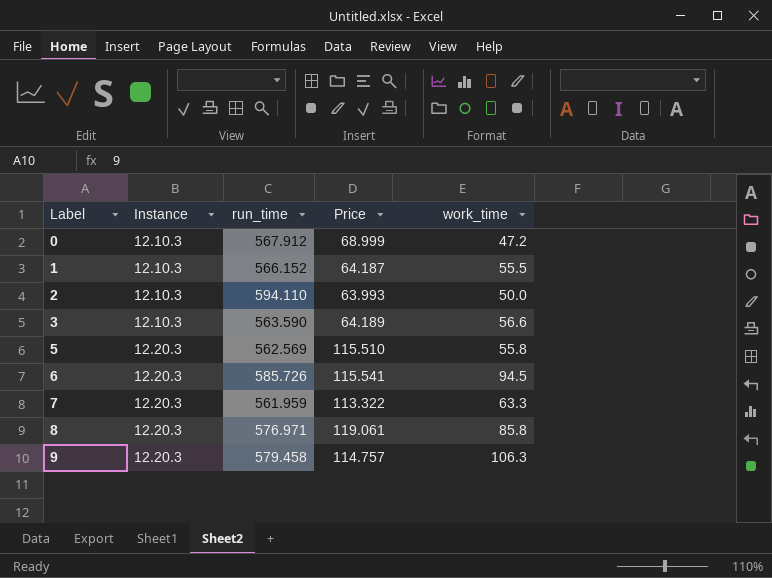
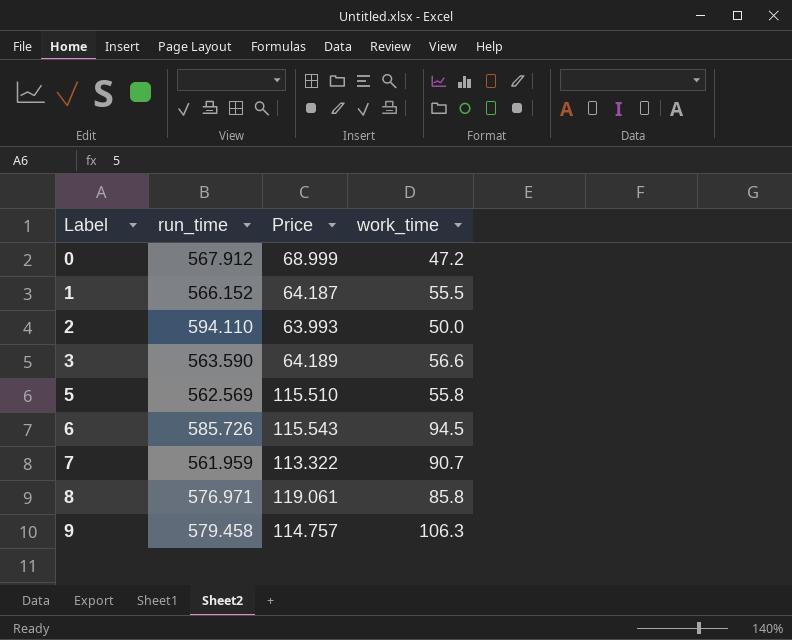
column Instance | position: 2 -> none
6 | Price: 115.541 -> 115.543
7 | work_time: 63.3 -> 90.7

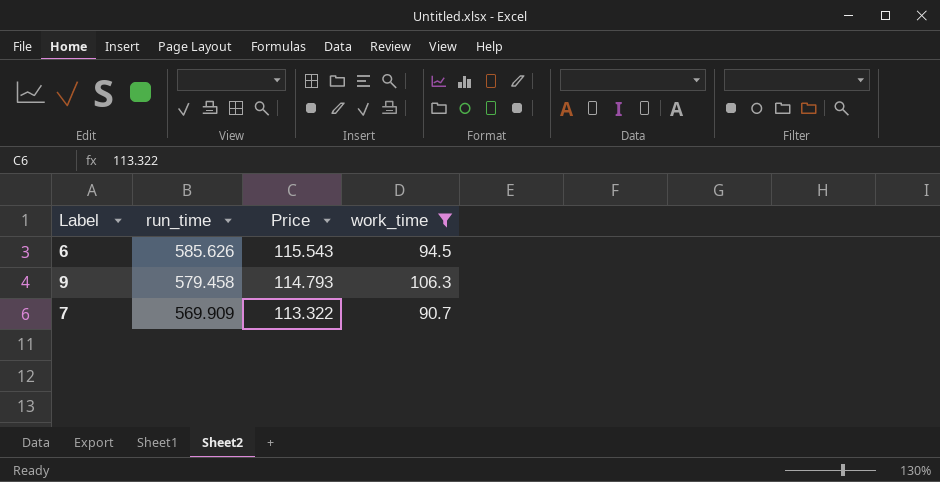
filter: none -> work_time >= 90.7
row order: Label ascending -> run_time descending
6 | run_time: 585.726 -> 585.626
9 | Price: 114.757 -> 114.793
7 | run_time: 561.959 -> 569.909

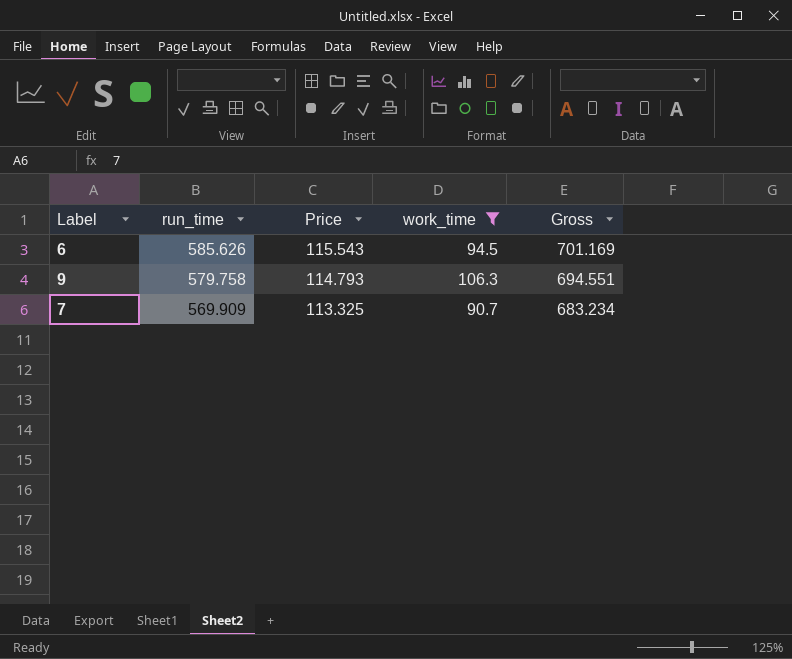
column Gross | formula: none -> [run_time] + [Price]
9 | run_time: 579.458 -> 579.758
7 | Price: 113.322 -> 113.325

